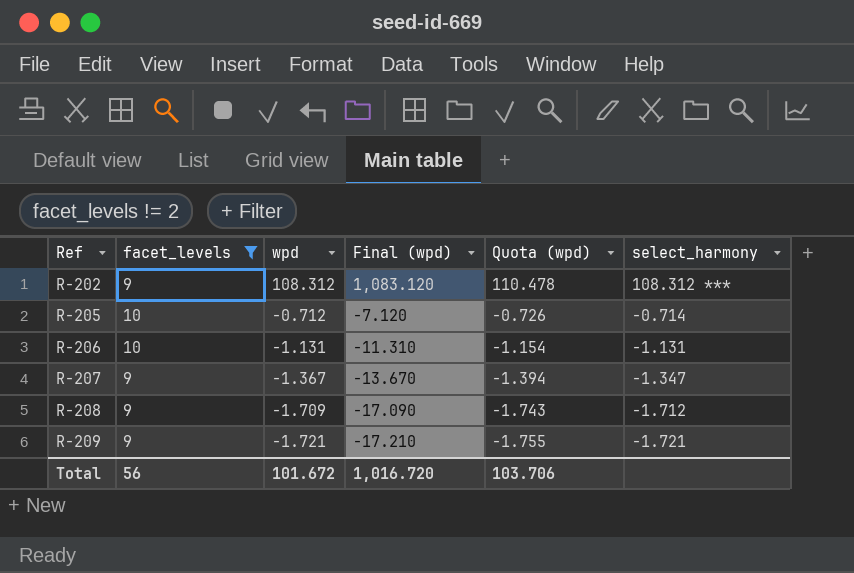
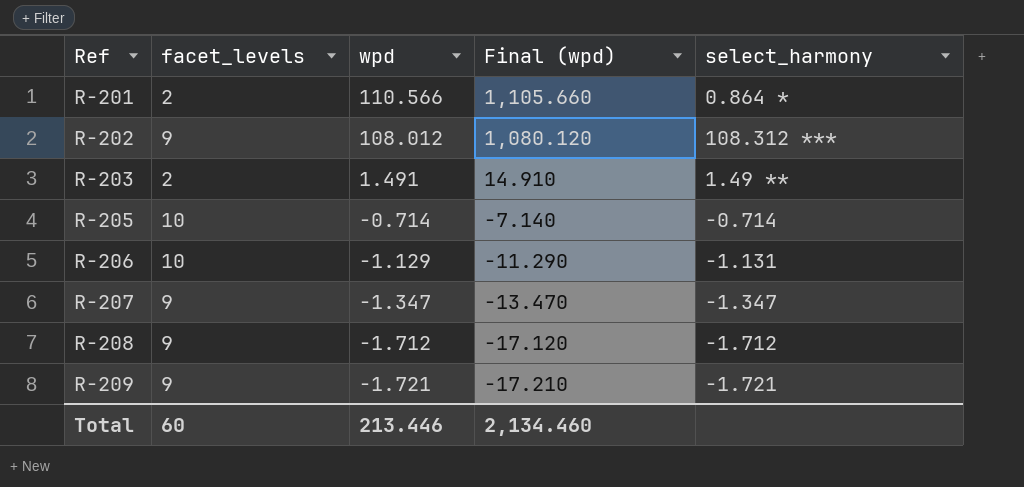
filter: facet_levels != 2 -> none
column Quota (wpd) | formula: [wpd] * 1.02 -> none
R-202 | wpd: 108.312 -> 108.012
R-202 | Final (wpd): 1,083.120 -> 1,080.120
R-205 | wpd: -0.712 -> -0.714
R-205 | Final (wpd): -7.120 -> -7.140
R-206 | wpd: -1.131 -> -1.129
R-206 | Final (wpd): -11.310 -> -11.290
R-207 | wpd: -1.367 -> -1.347
R-207 | Final (wpd): -13.670 -> -13.470
R-208 | wpd: -1.709 -> -1.712
R-208 | Final (wpd): -17.090 -> -17.120
Total | facet_levels: 56 -> 60
Total | wpd: 101.672 -> 213.446
Total | Final (wpd): 1,016.720 -> 2,134.460

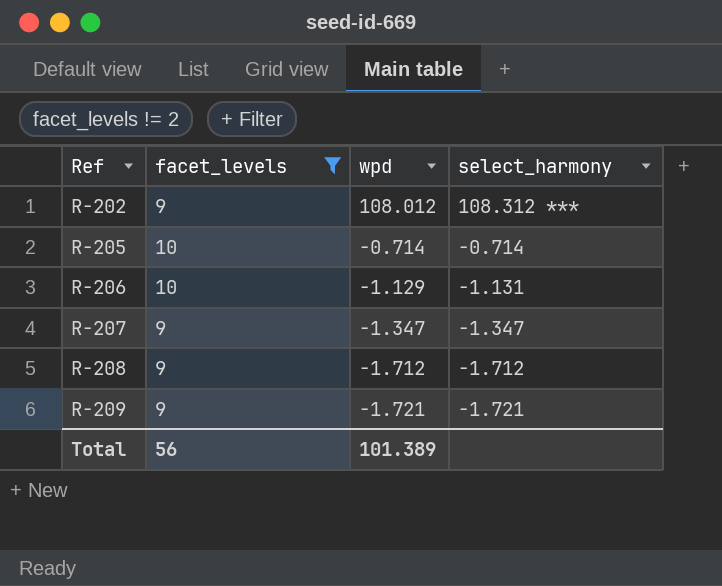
filter: none -> facet_levels != 2
column Final (wpd) | formula: [wpd] * 10 -> none
Total | facet_levels: 60 -> 56
Total | wpd: 213.446 -> 101.389

